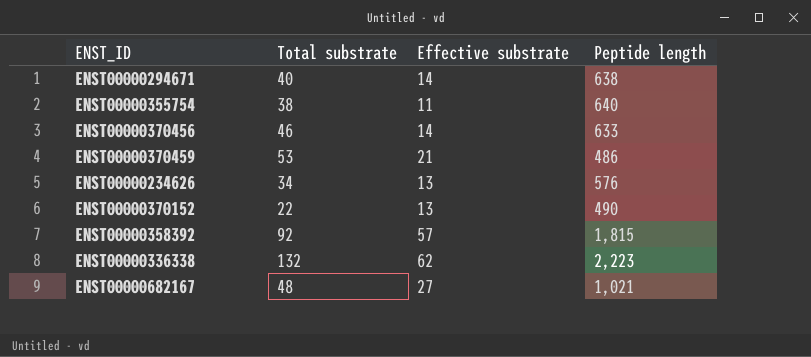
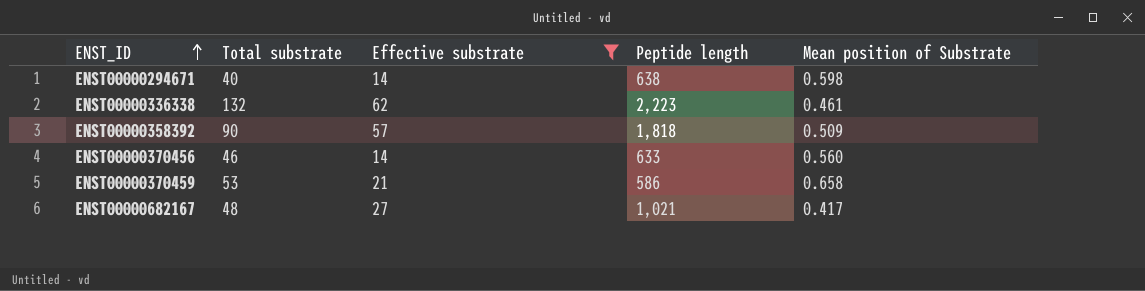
filter: none -> Effective substrate >= 14
row order: none -> ENST_ID ascending
column Mean position of Substrate | position: none -> 5
ENST00000358392 | Total substrate: 92 -> 90
ENST00000358392 | Peptide length: 1,815 -> 1,818
ENST00000370459 | Peptide length: 486 -> 586

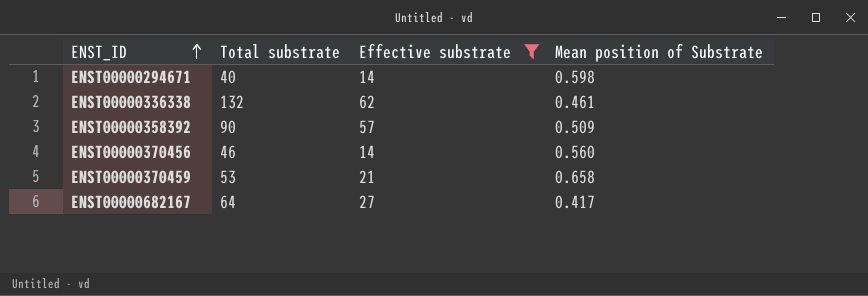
column Peptide length | position: 4 -> none
ENST00000682167 | Total substrate: 48 -> 64

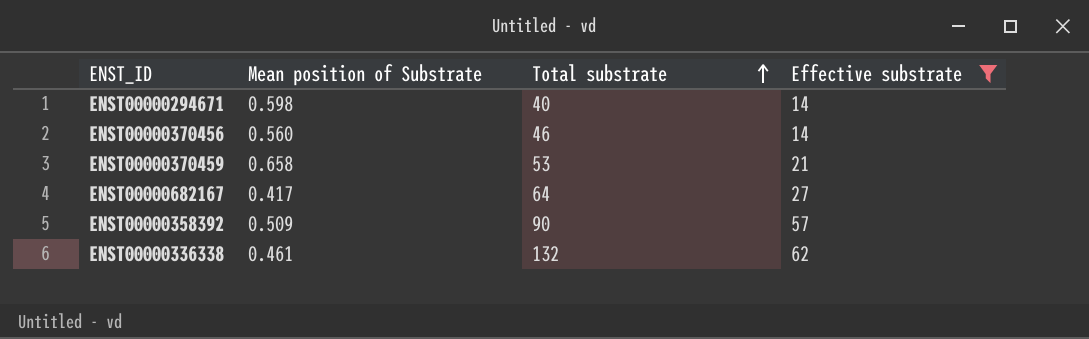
row order: ENST_ID ascending -> Total substrate ascending
column Mean position of Substrate | position: 4 -> 2

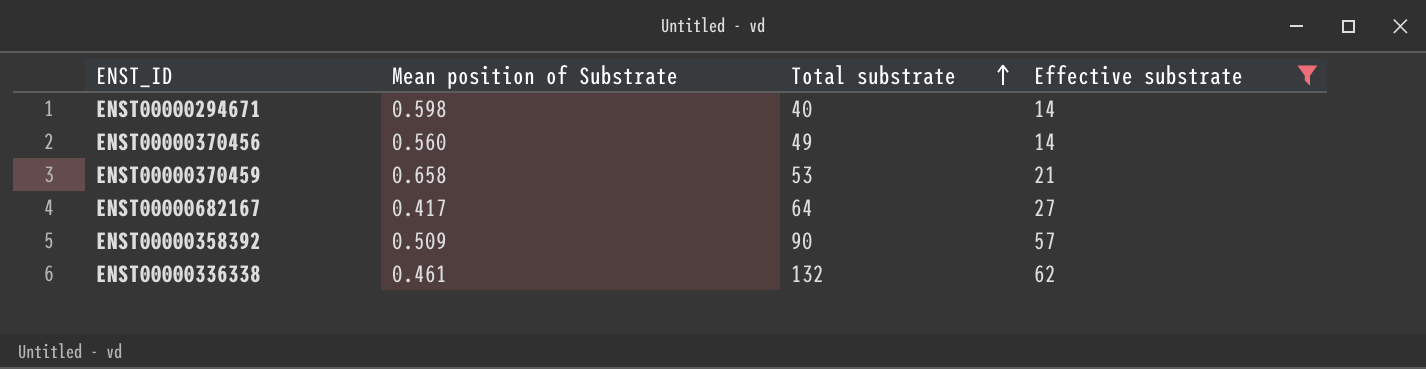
ENST00000370456 | Total substrate: 46 -> 49

